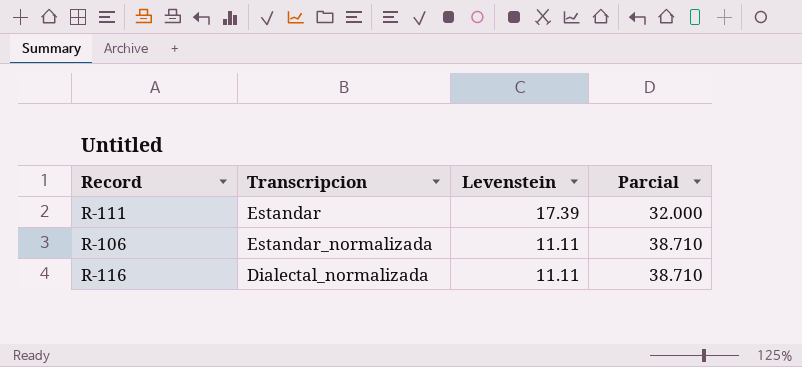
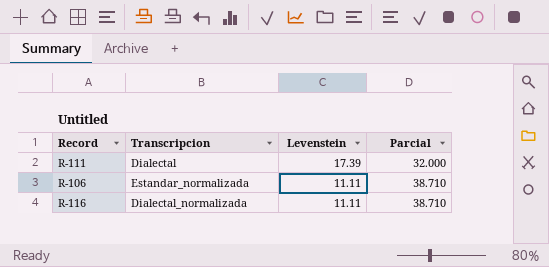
R-111 | Transcripcion: Estandar -> Dialectal

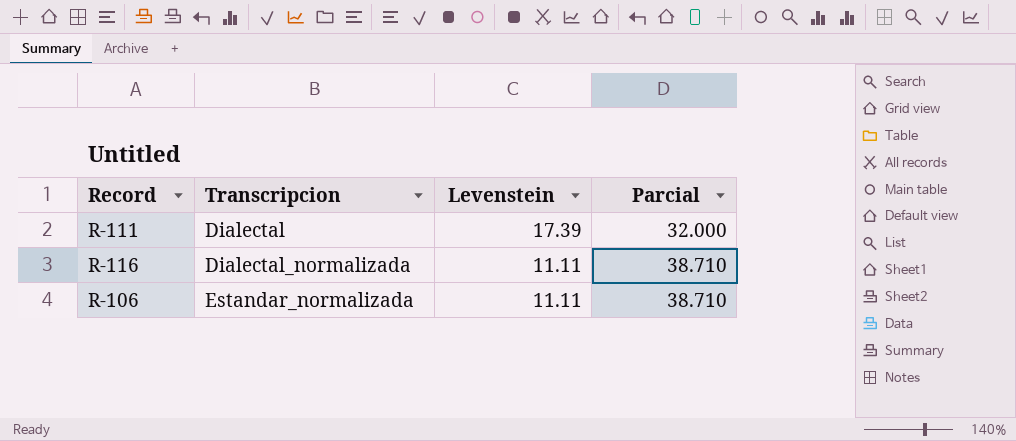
row order: Levenstein descending -> Transcripcion ascending

